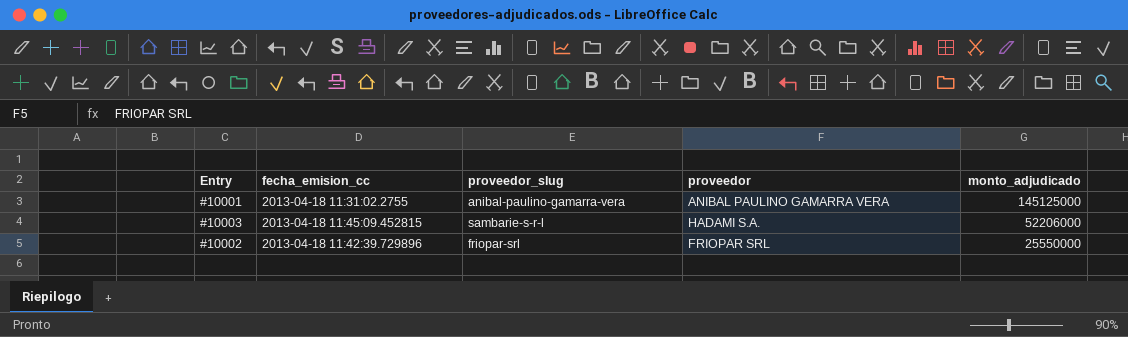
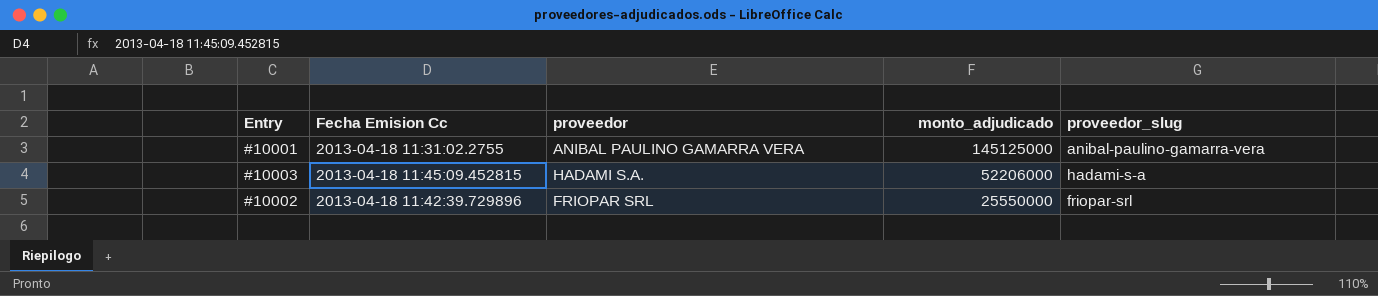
column name: fecha_emision_cc -> Fecha Emision Cc
column proveedor_slug | position: 3 -> 5
#10003 | proveedor_slug: sambarie-s-r-l -> hadami-s-a

